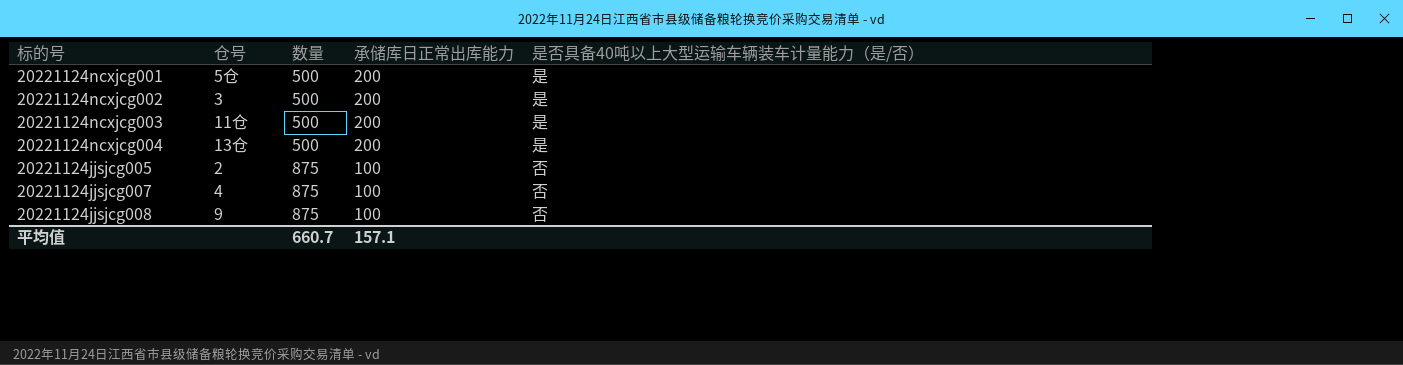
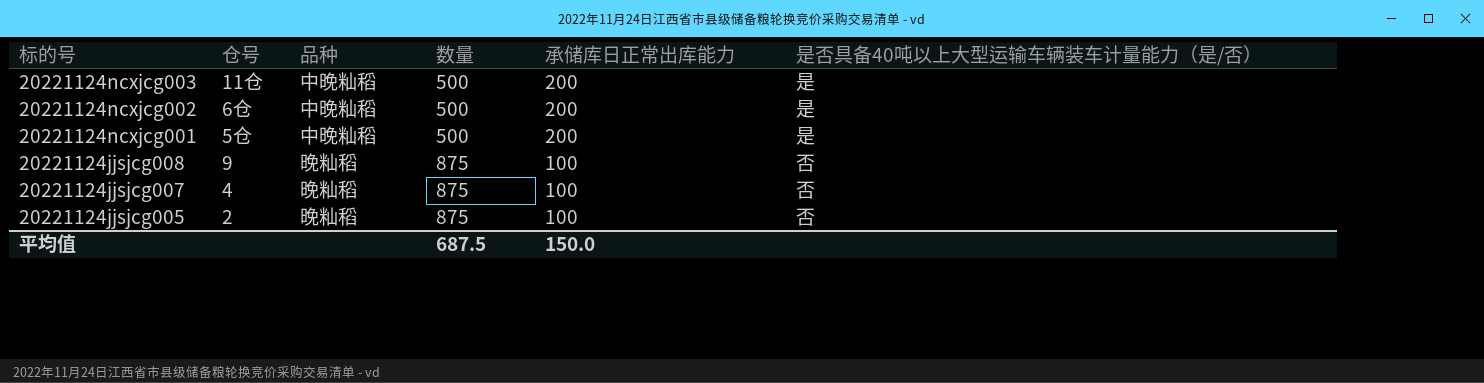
row order: 数量 ascending -> 标的号 descending
column 品种 | position: none -> 3
row 20221124ncxjcg004: 13仓 | 500 | 200 | 是 -> none
20221124ncxjcg002 | 仓号: 3 -> 6仓
平均值 | 数量: 660.7 -> 687.5
平均值 | 承储库日正常出库能力: 157.1 -> 150.0

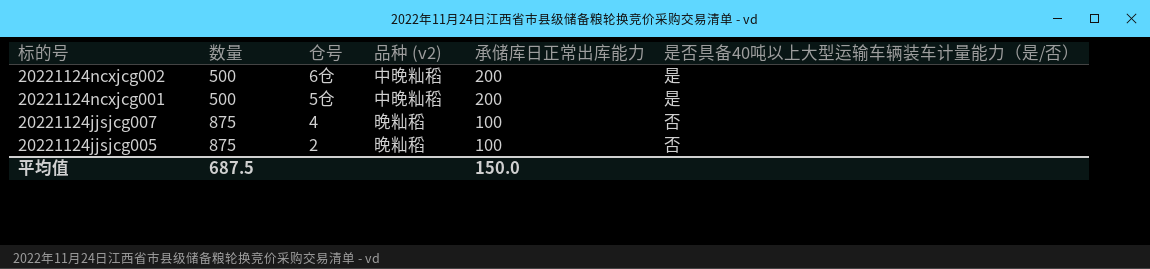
column 数量 | position: 4 -> 2
column name: 品种 -> 品种 (v2)
row 20221124ncxjcg003: 11仓 | 中晚籼稻 | 500 | 200 | 是 -> none
row 20221124jjsjcg008: 9 | 晚籼稻 | 875 | 100 | 否 -> none

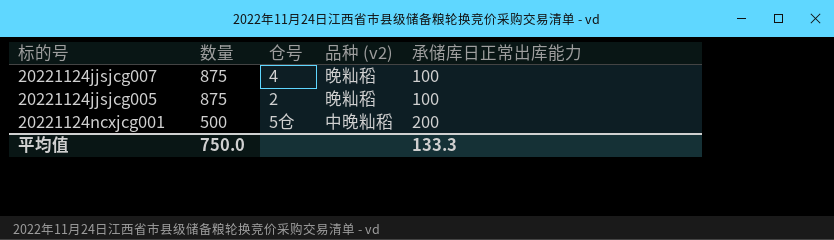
row order: 标的号 descending -> 数量 descending
column 是否具备40吨以上大型运输车辆装车计量能力（是/否） | position: 6 -> none
row 20221124ncxjcg002: 500 | 6仓 | 中晚籼稻 | 200 | 是 -> none
平均值 | 数量: 687.5 -> 750.0
平均值 | 承储库日正常出库能力: 150.0 -> 133.3

